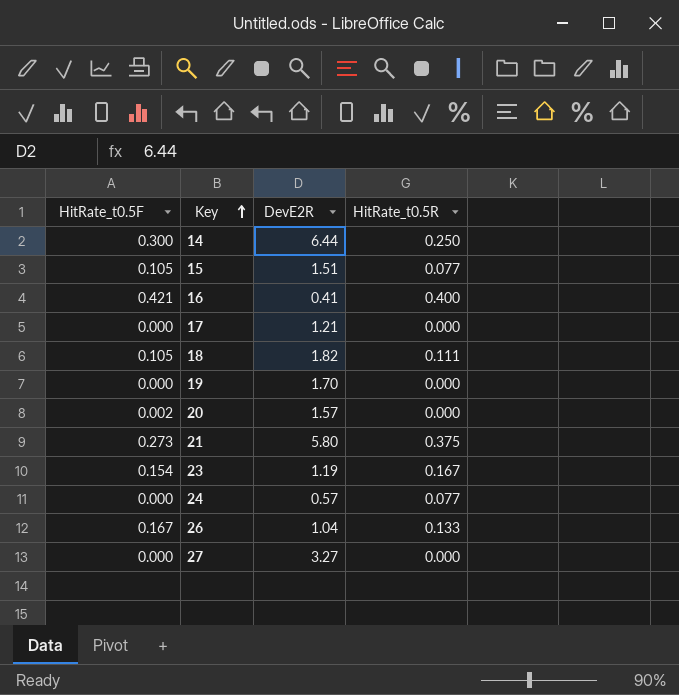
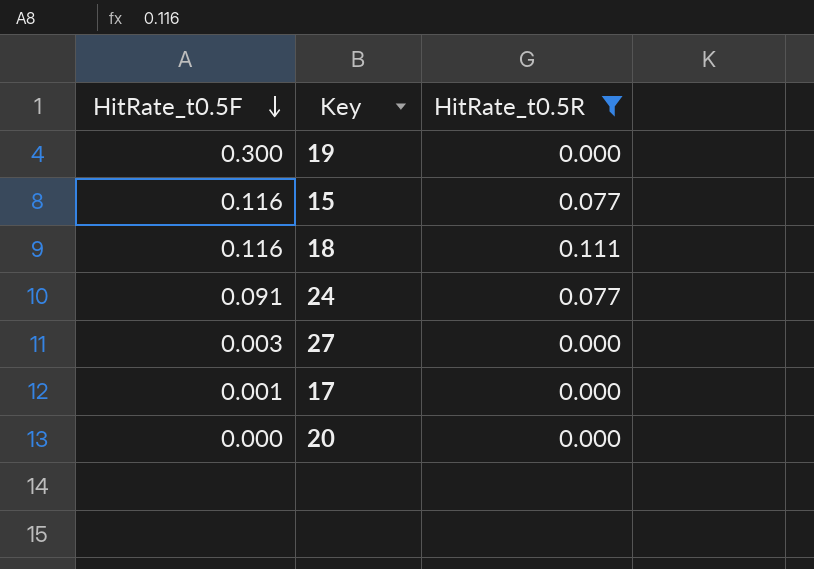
filter: none -> HitRate_t0.5R <= 0.111
row order: Key ascending -> HitRate_t0.5F descending
column DevE2R | position: 3 -> none
19 | HitRate_t0.5F: 0.000 -> 0.300
15 | HitRate_t0.5F: 0.105 -> 0.116
18 | HitRate_t0.5F: 0.105 -> 0.116
24 | HitRate_t0.5F: 0.000 -> 0.091
27 | HitRate_t0.5F: 0.000 -> 0.003
17 | HitRate_t0.5F: 0.000 -> 0.001
20 | HitRate_t0.5F: 0.002 -> 0.000

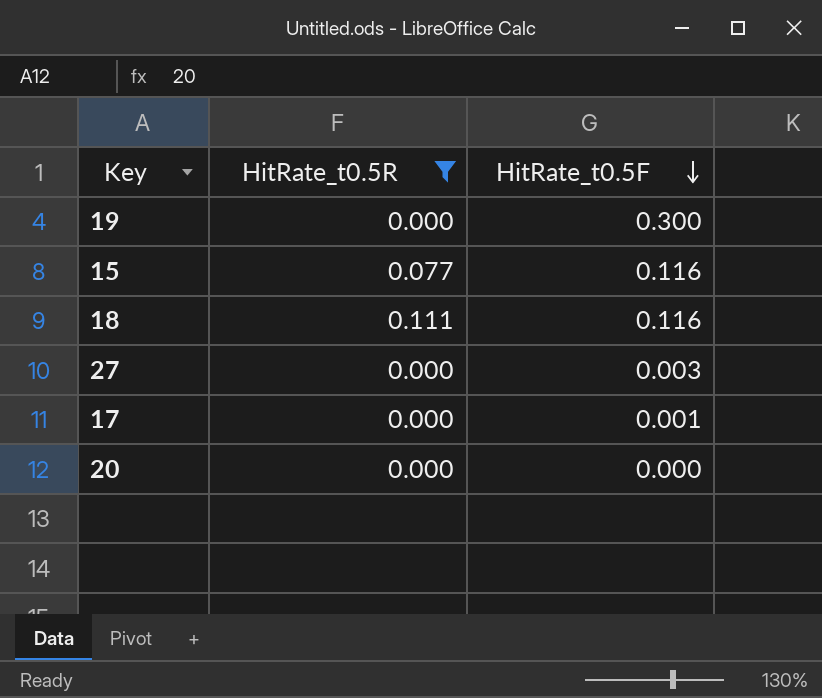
column HitRate_t0.5F | position: 1 -> 3
row 24: 0.091 | 0.077 -> none

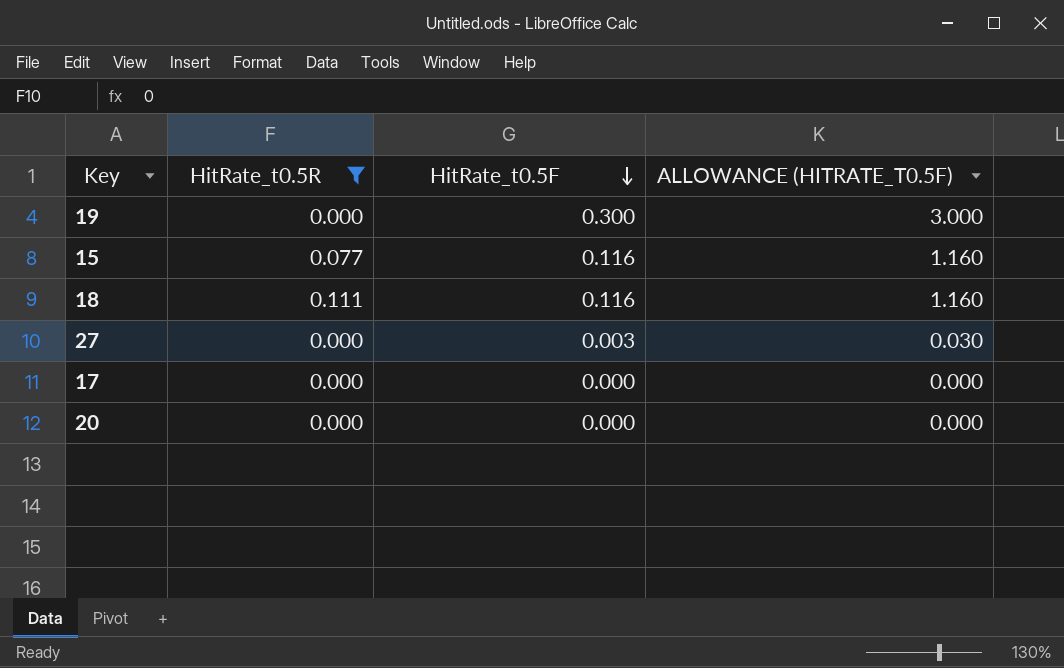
column ALLOWANCE (HITRATE_T0.5F) | formula: none -> [HitRate_t0.5F] * 10
17 | HitRate_t0.5F: 0.001 -> 0.000

